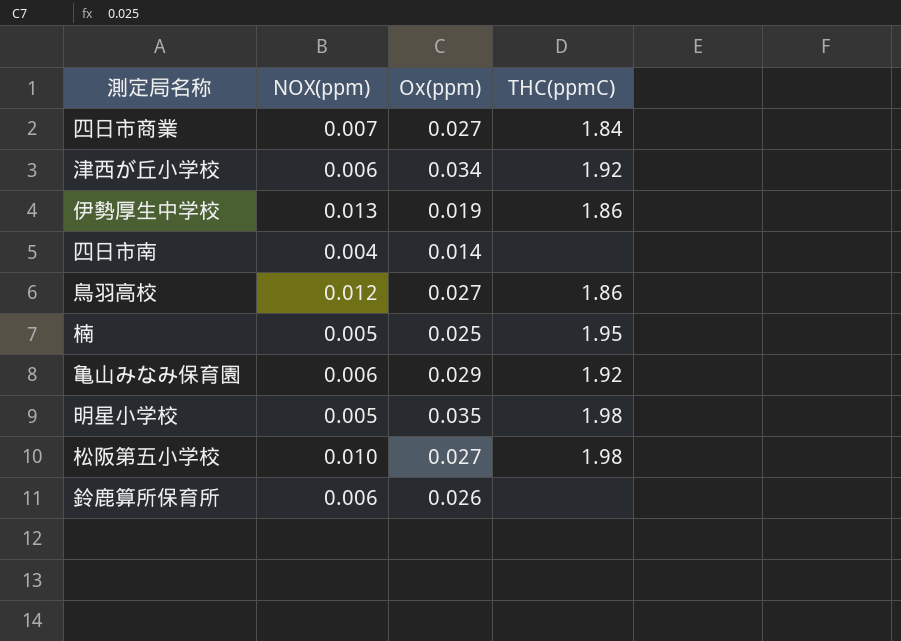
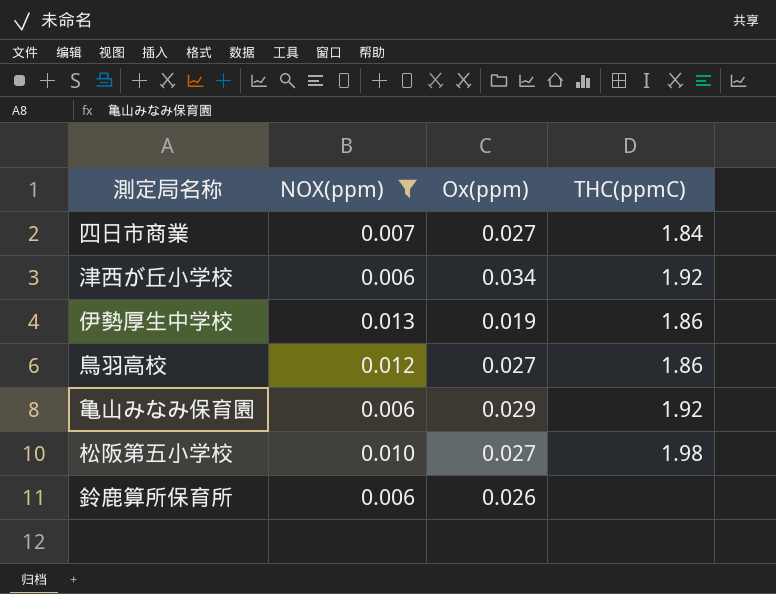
filter: none -> NOX(ppm) >= 0.006

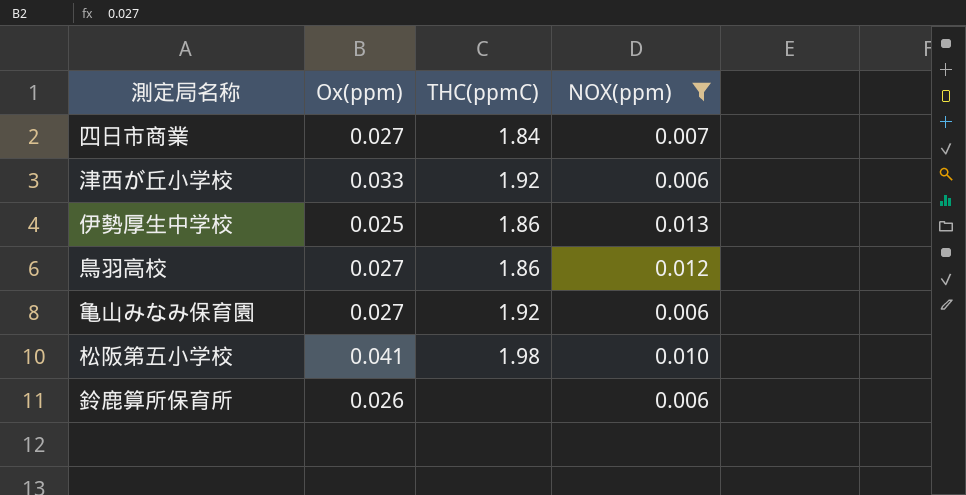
column NOX(ppm) | position: 2 -> 4
津西が丘小学校 | Ox(ppm): 0.034 -> 0.033
伊勢厚生中学校 | Ox(ppm): 0.019 -> 0.025
亀山みなみ保育園 | Ox(ppm): 0.029 -> 0.027
松阪第五小学校 | Ox(ppm): 0.027 -> 0.041

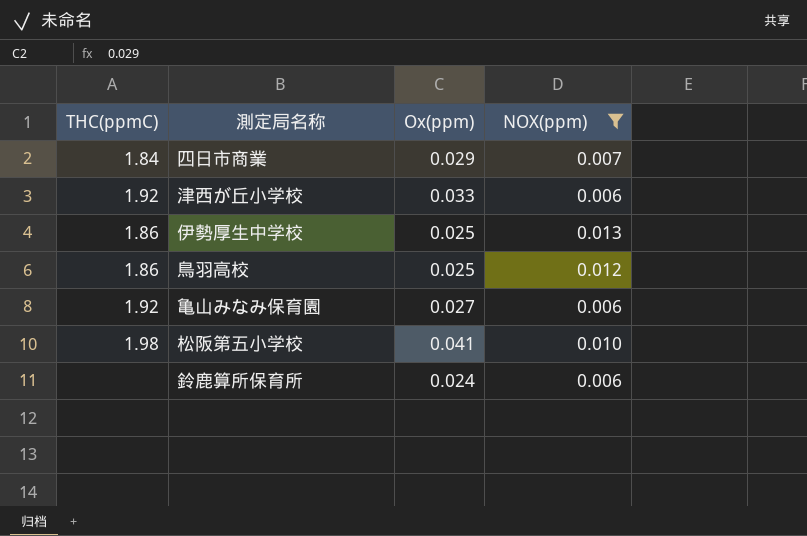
column THC(ppmC) | position: 3 -> 1
四日市商業 | Ox(ppm): 0.027 -> 0.029
鳥羽高校 | Ox(ppm): 0.027 -> 0.025
鈴鹿算所保育所 | Ox(ppm): 0.026 -> 0.024

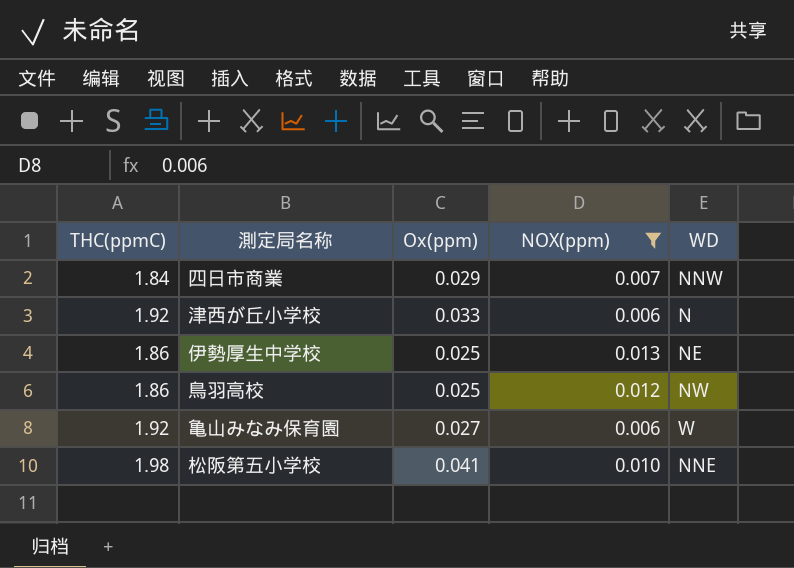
column WD | position: none -> 5
row 鈴鹿算所保育所: none | 0.024 | 0.006 -> none

